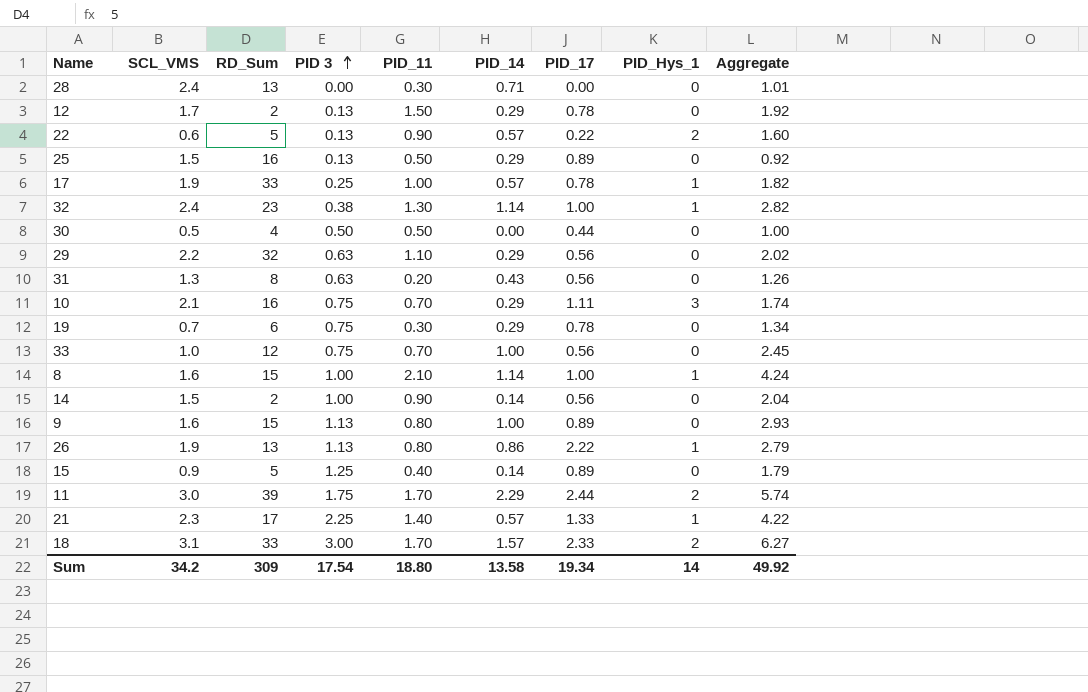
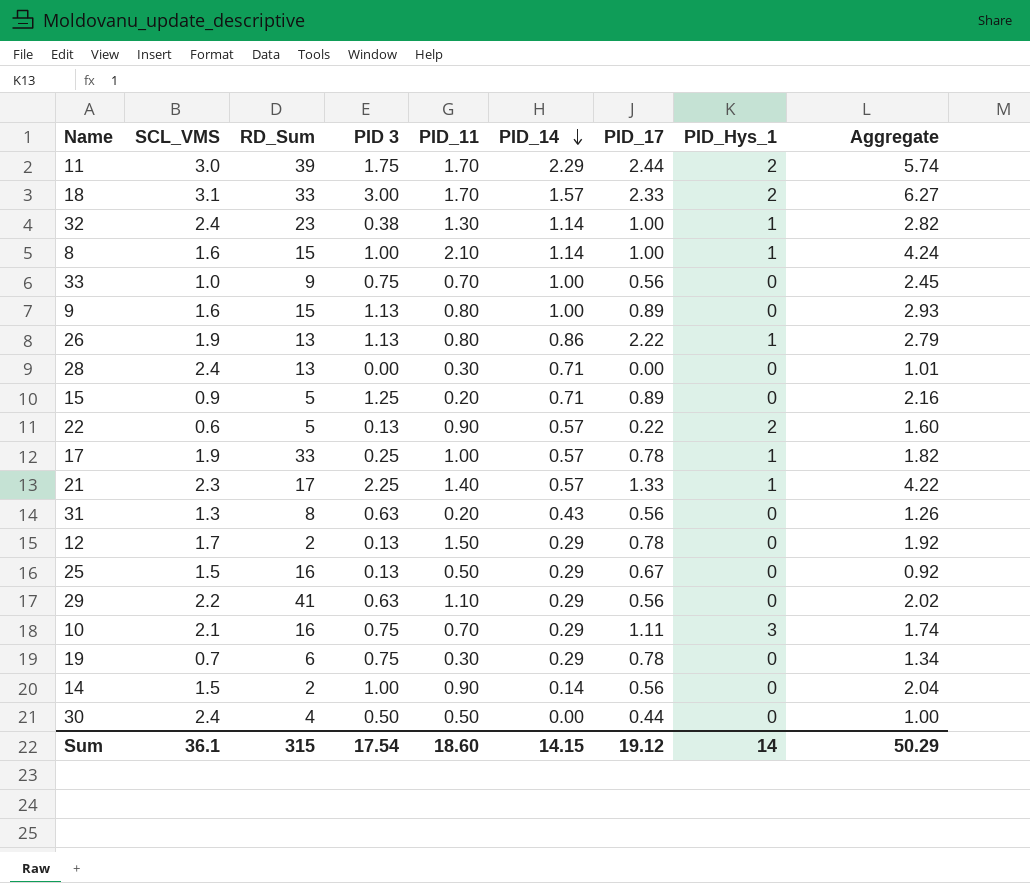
row order: PID 3 ascending -> PID_14 descending
33 | RD_Sum: 12 -> 9
15 | PID_11: 0.40 -> 0.20
15 | PID_14: 0.14 -> 0.71
15 | Aggregate: 1.79 -> 2.16
25 | PID_17: 0.89 -> 0.67
29 | RD_Sum: 32 -> 41
30 | SCL_VMS: 0.5 -> 2.4
Sum | SCL_VMS: 34.2 -> 36.1
Sum | RD_Sum: 309 -> 315
Sum | PID_11: 18.80 -> 18.60
Sum | PID_14: 13.58 -> 14.15
Sum | PID_17: 19.34 -> 19.12
Sum | Aggregate: 49.92 -> 50.29

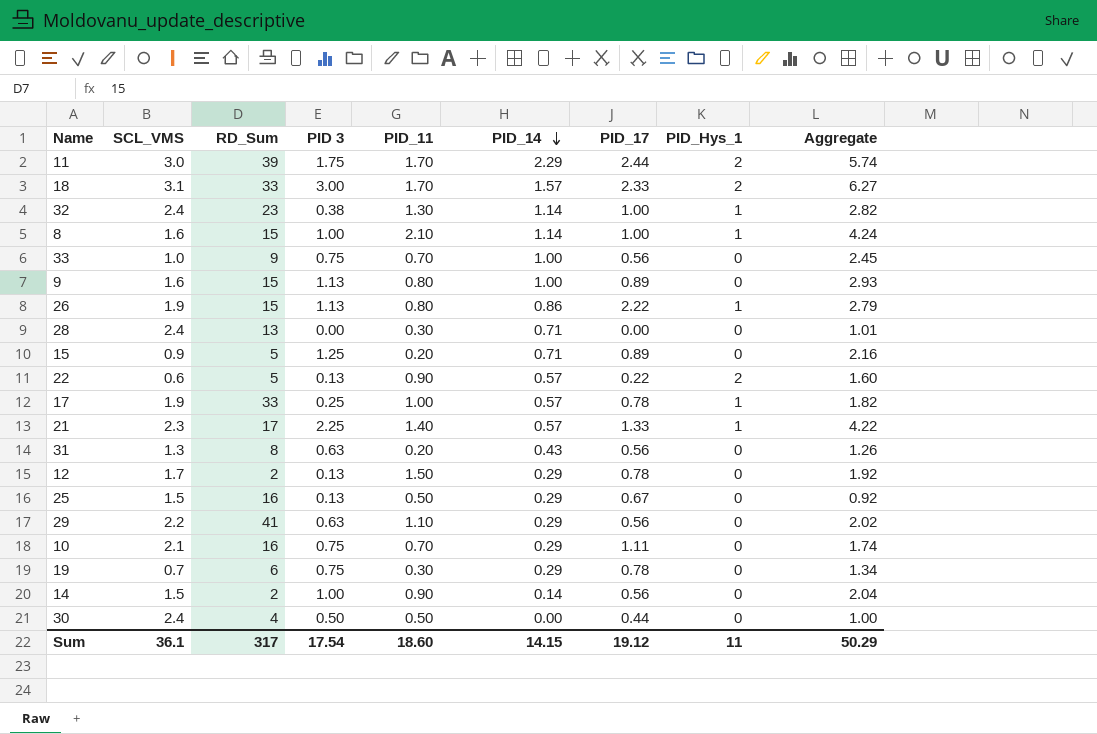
26 | RD_Sum: 13 -> 15
10 | PID_Hys_1: 3 -> 0
Sum | RD_Sum: 315 -> 317
Sum | PID_Hys_1: 14 -> 11

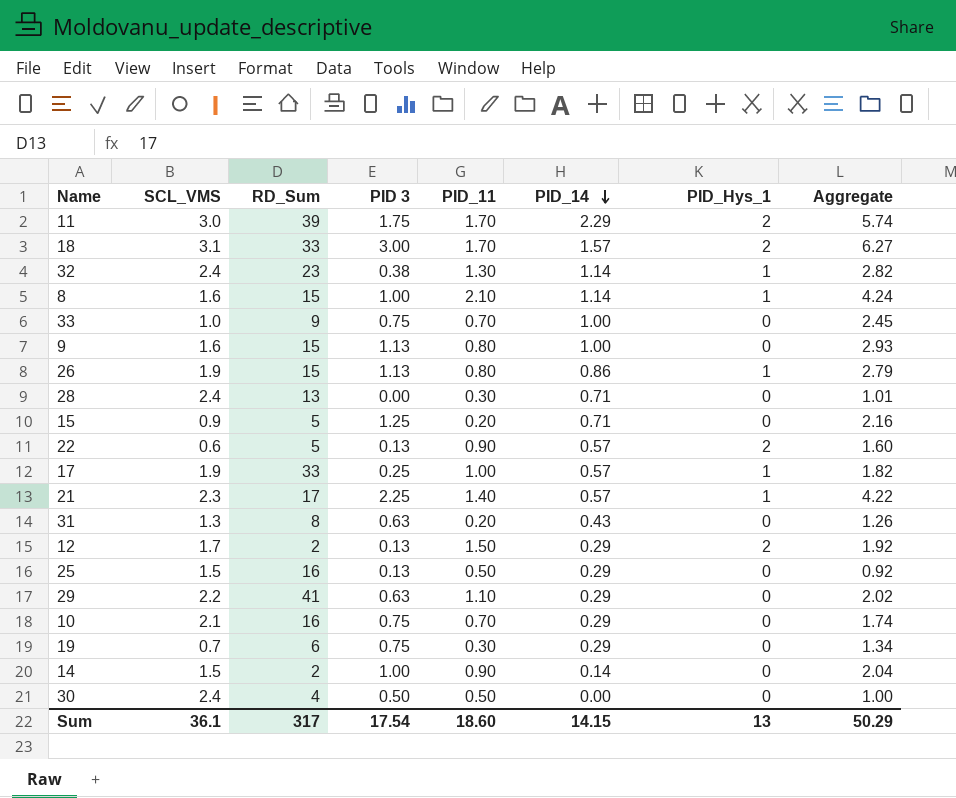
column PID_17 | position: 7 -> none
12 | PID_Hys_1: 0 -> 2
Sum | PID_Hys_1: 11 -> 13

